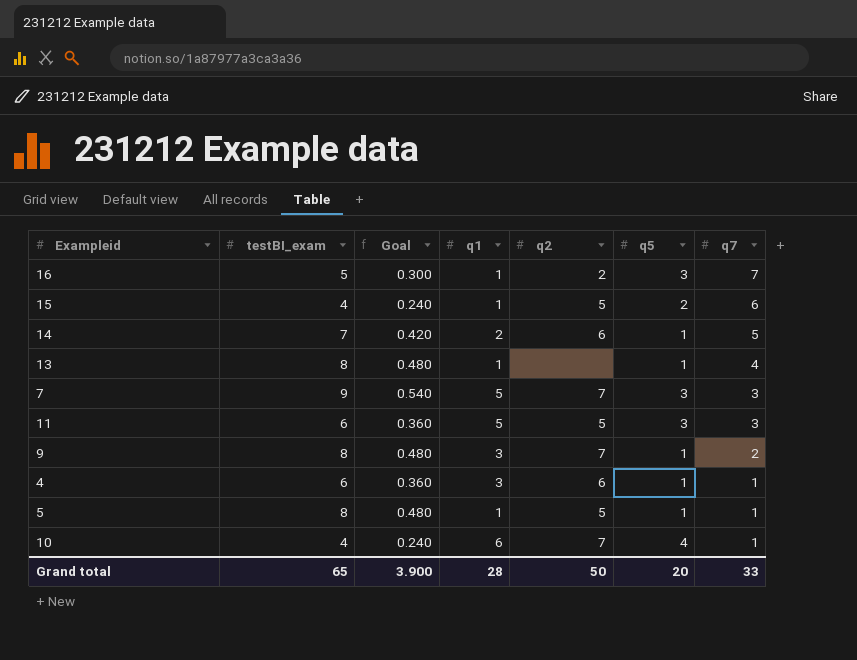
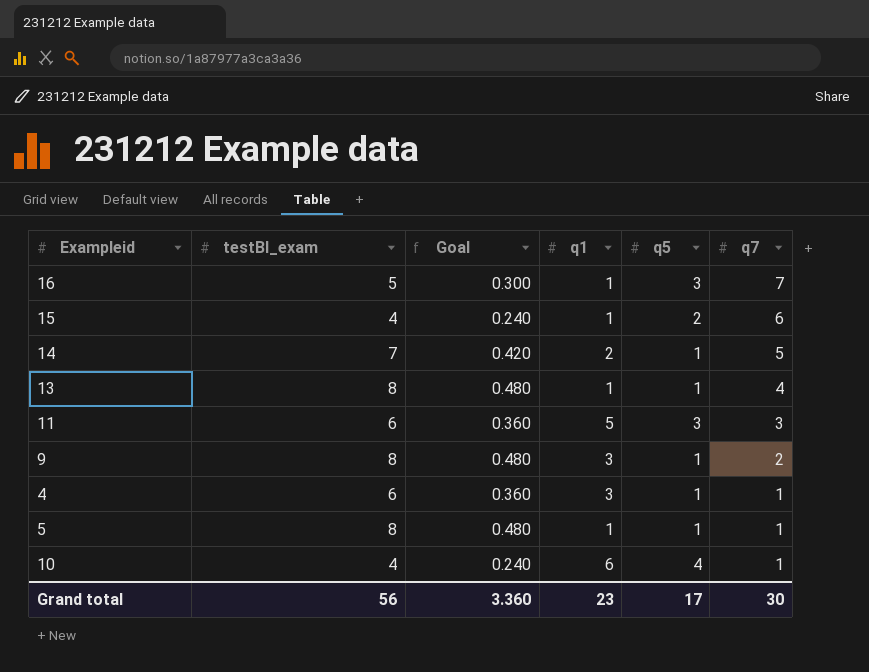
column q2 | position: 5 -> none
row 7: 9 | 0.540 | 5 | 7 | 3 | 3 -> none
Grand total | testBI_exam: 65 -> 56
Grand total | Goal: 3.900 -> 3.360
Grand total | q1: 28 -> 23
Grand total | q5: 20 -> 17
Grand total | q7: 33 -> 30

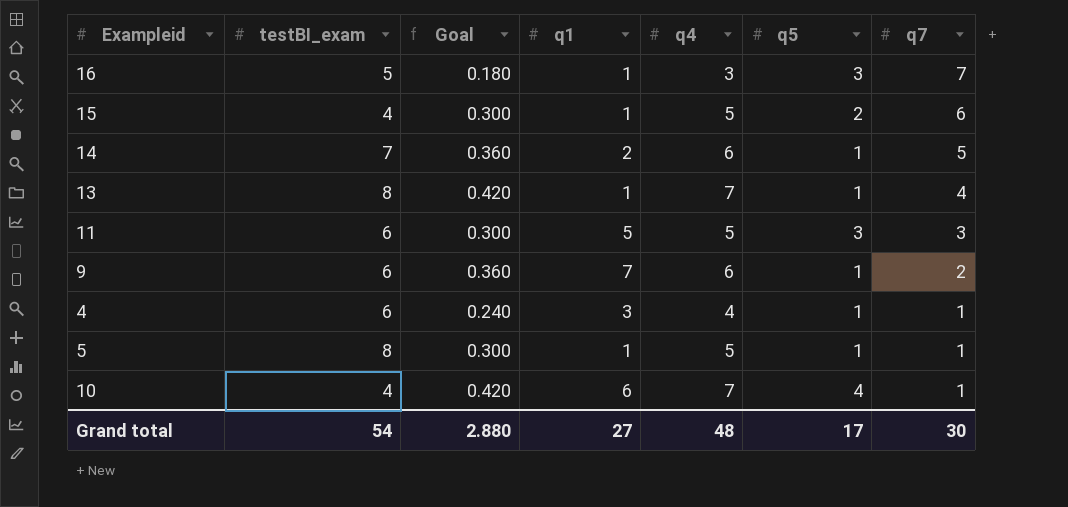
column Goal | formula: [testBI_exam] * 0.06 -> [q4] * 0.06
column q4 | position: none -> 5
9 | testBI_exam: 8 -> 6
9 | q1: 3 -> 7
Grand total | testBI_exam: 56 -> 54
Grand total | Goal: 3.360 -> 2.880
Grand total | q1: 23 -> 27

